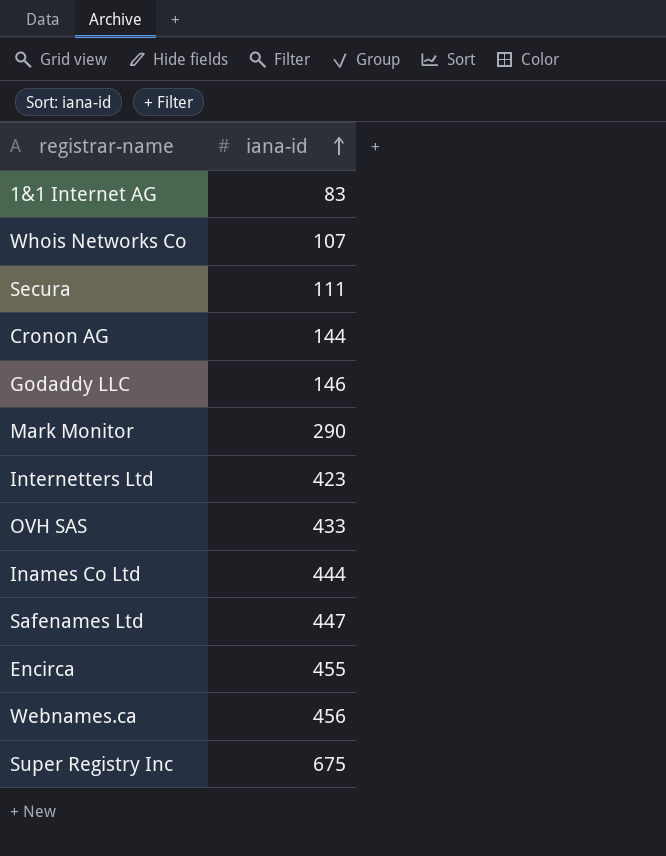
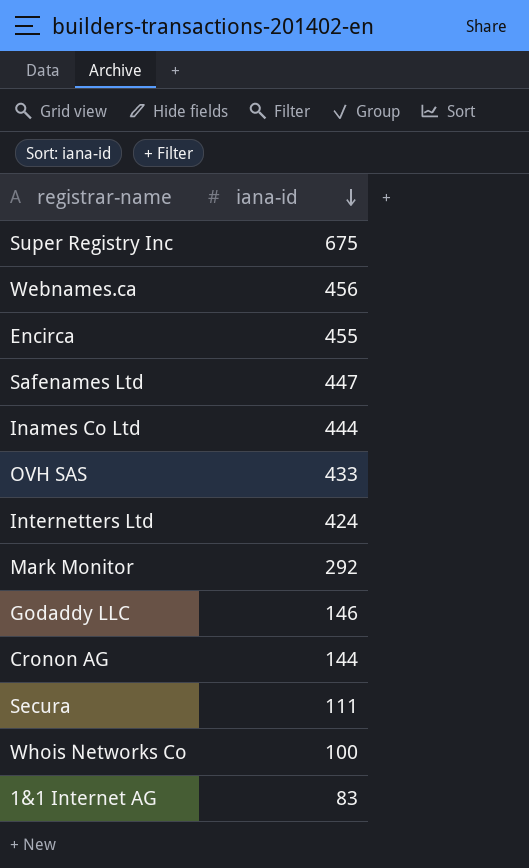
row order: iana-id ascending -> iana-id descending
Internetters Ltd | iana-id: 423 -> 424
Mark Monitor | iana-id: 290 -> 292
Whois Networks Co | iana-id: 107 -> 100

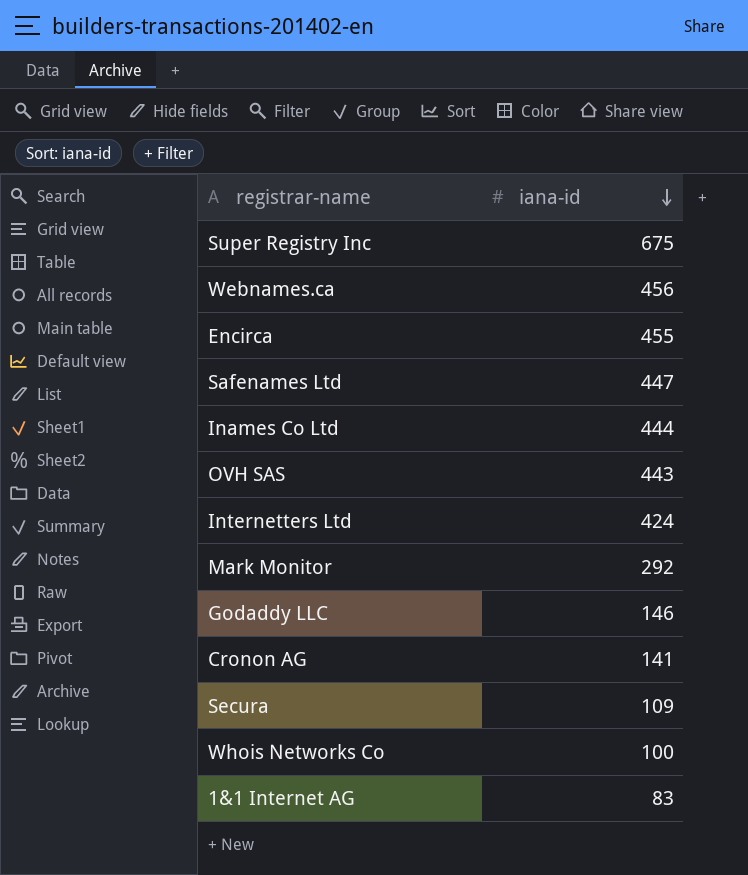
OVH SAS | iana-id: 433 -> 443
Cronon AG | iana-id: 144 -> 141
Secura | iana-id: 111 -> 109

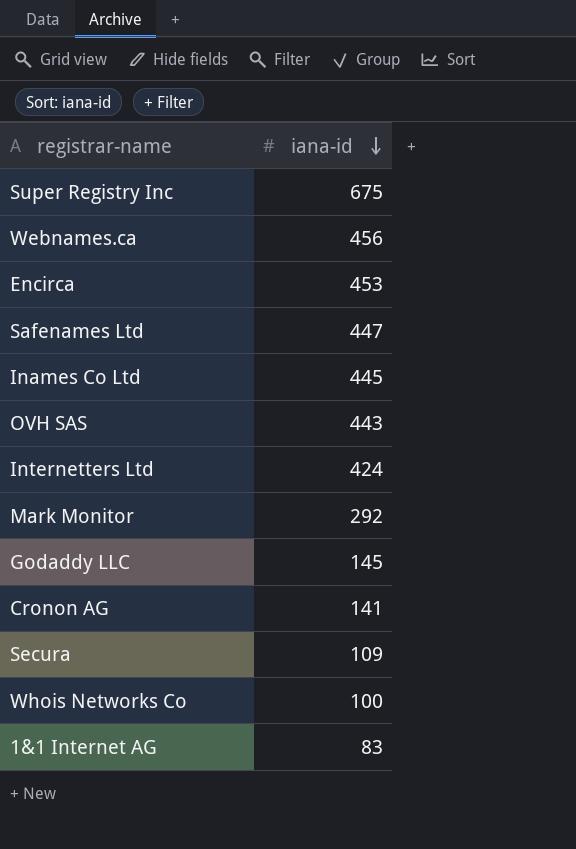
Encirca | iana-id: 455 -> 453
Inames Co Ltd | iana-id: 444 -> 445
Godaddy LLC | iana-id: 146 -> 145

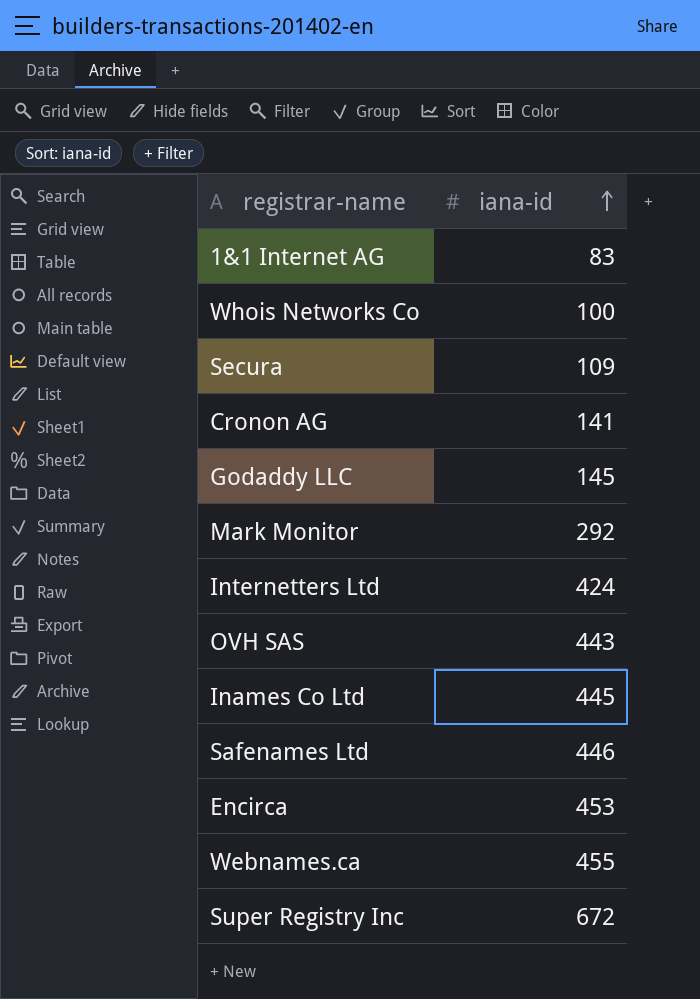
row order: iana-id descending -> iana-id ascending
Safenames Ltd | iana-id: 447 -> 446
Webnames.ca | iana-id: 456 -> 455
Super Registry Inc | iana-id: 675 -> 672

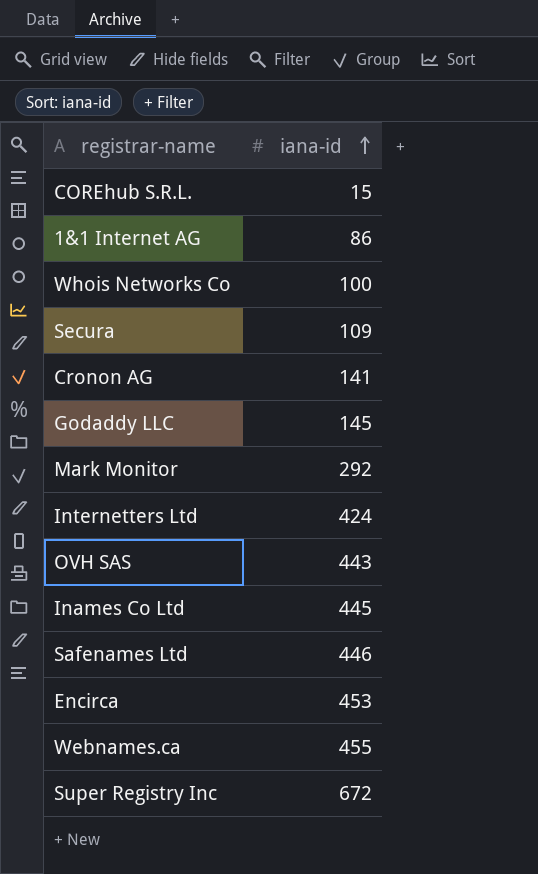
row COREhub S.R.L.: none -> 15
1&1 Internet AG | iana-id: 83 -> 86

